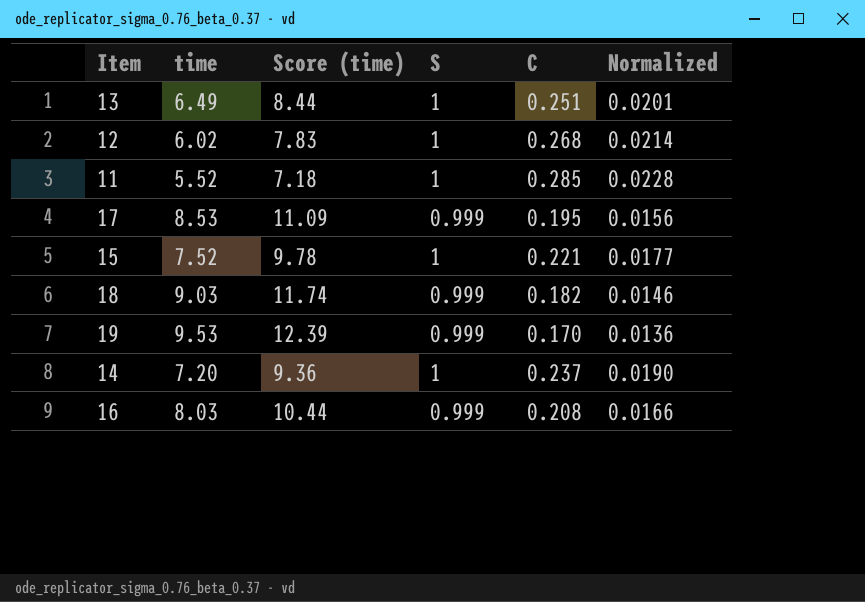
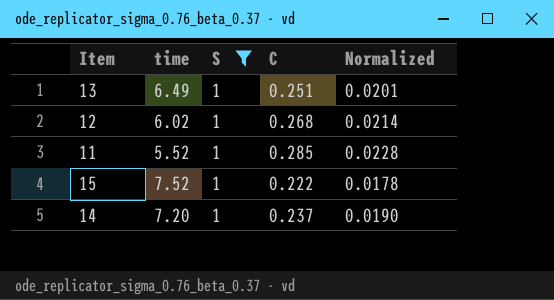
filter: none -> S = 1
column Score (time) | formula: [time] * 1.3 -> none
15 | C: 0.221 -> 0.222
15 | Normalized: 0.0177 -> 0.0178

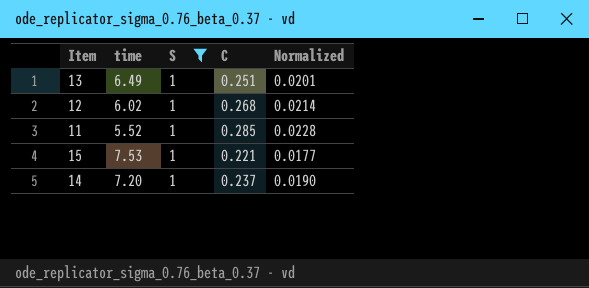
15 | time: 7.52 -> 7.53
15 | C: 0.222 -> 0.221
15 | Normalized: 0.0178 -> 0.0177

